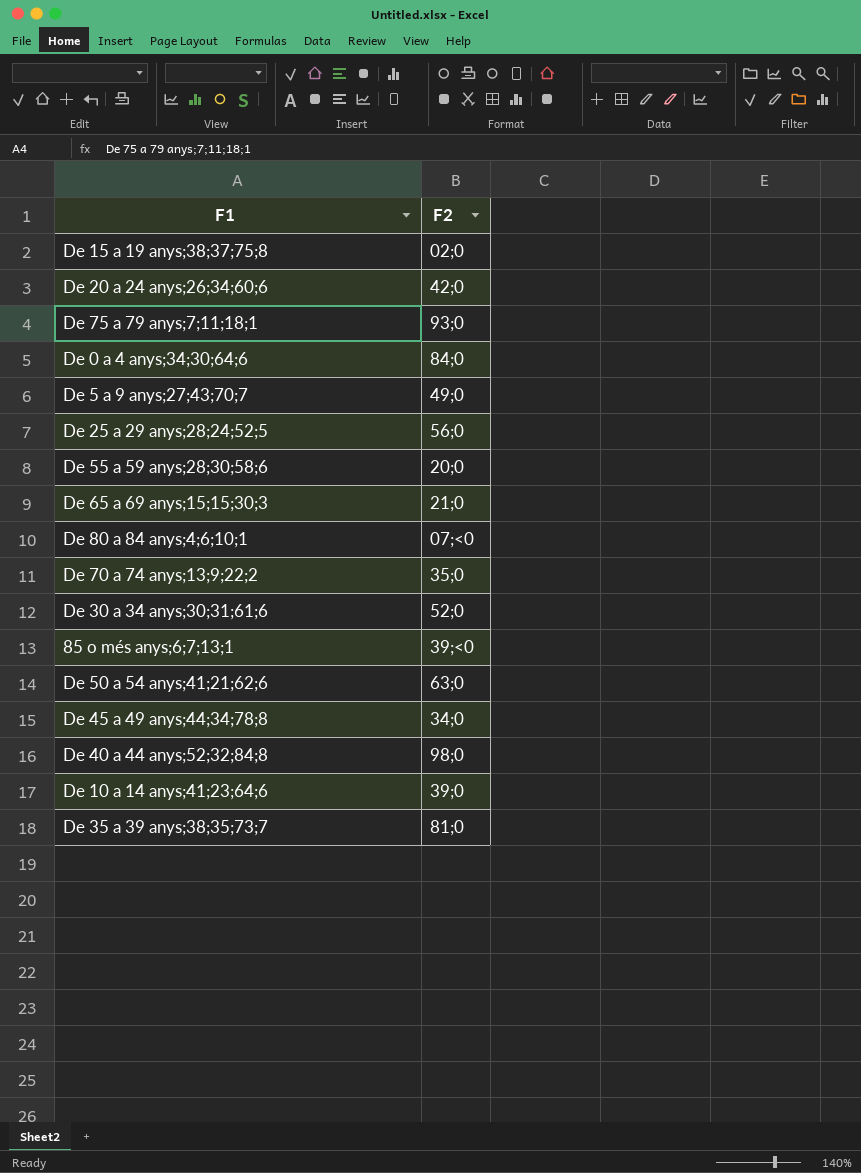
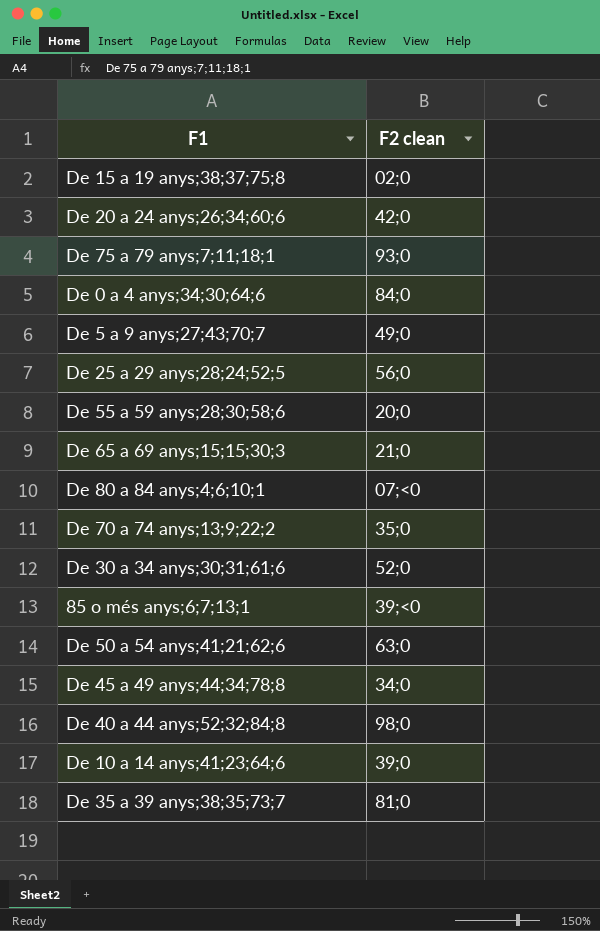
column name: F2 -> F2 clean

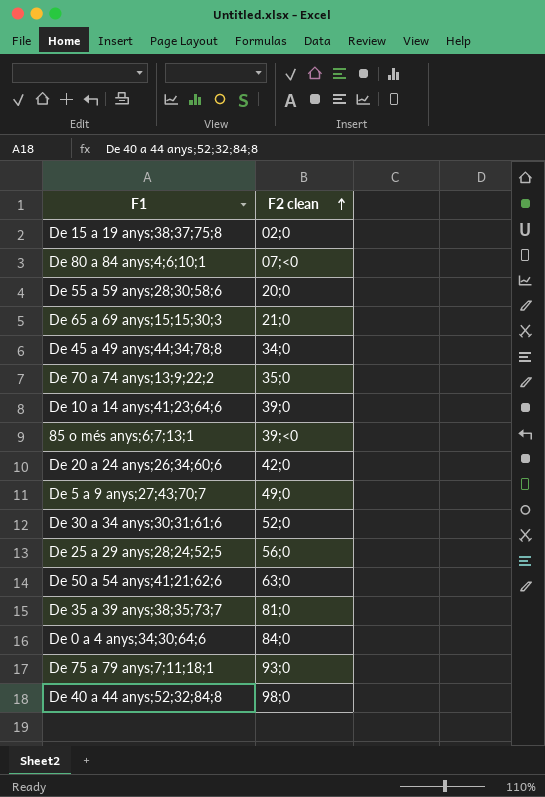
row order: none -> F2 clean ascending

